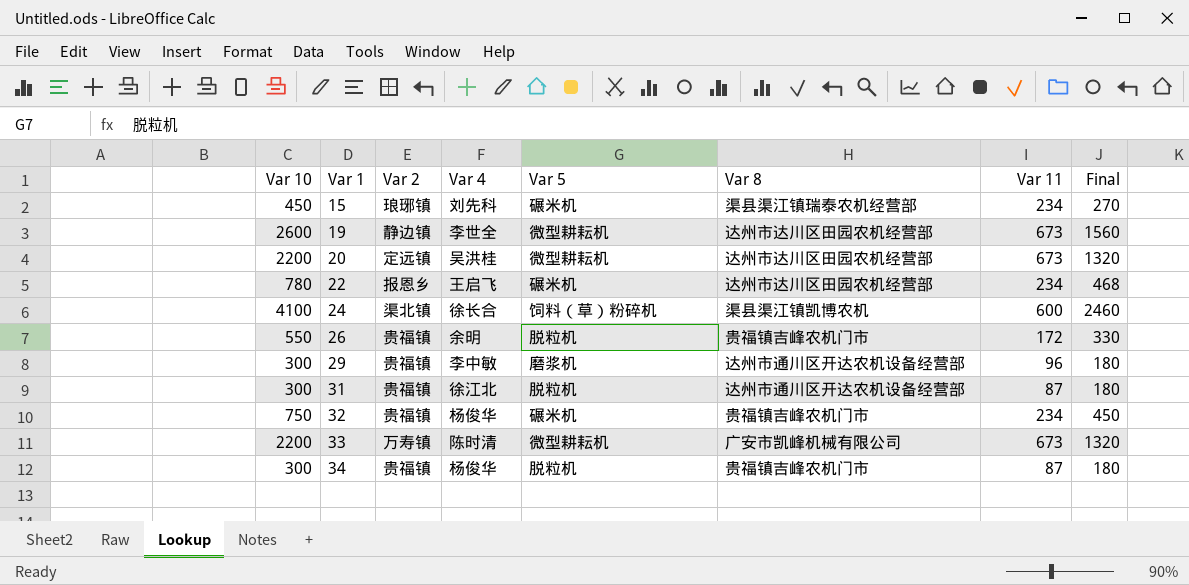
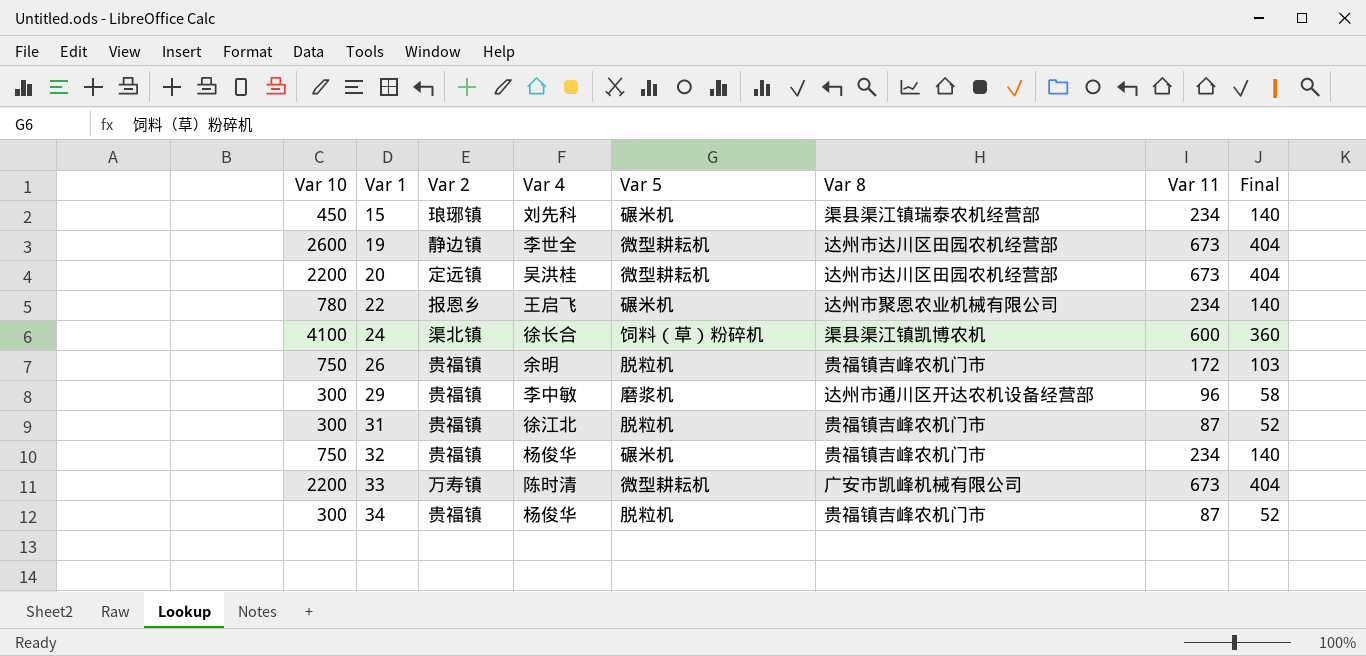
column Final | formula: [Var 10] * 0.6 -> [Var 11] * 0.6
22 | Var 8: 达州市达川区田园农机经营部 -> 达州市聚恩农业机械有限公司
26 | Var 10: 550 -> 750
31 | Var 8: 达州市通川区开达农机设备经营部 -> 贵福镇吉峰农机门市

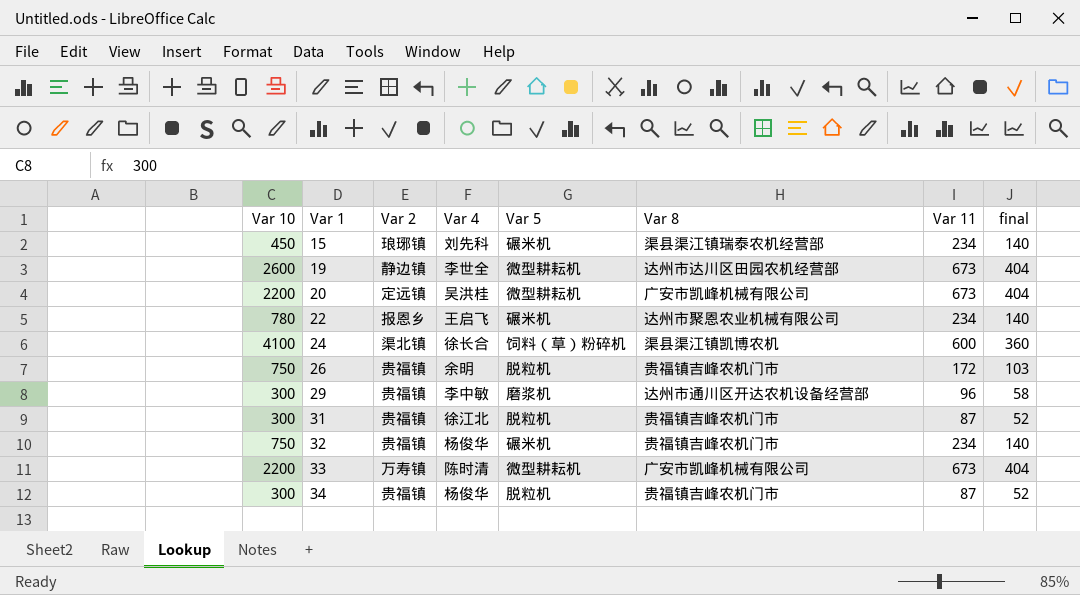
column name: Final -> final
20 | Var 8: 达州市达川区田园农机经营部 -> 广安市凯峰机械有限公司

